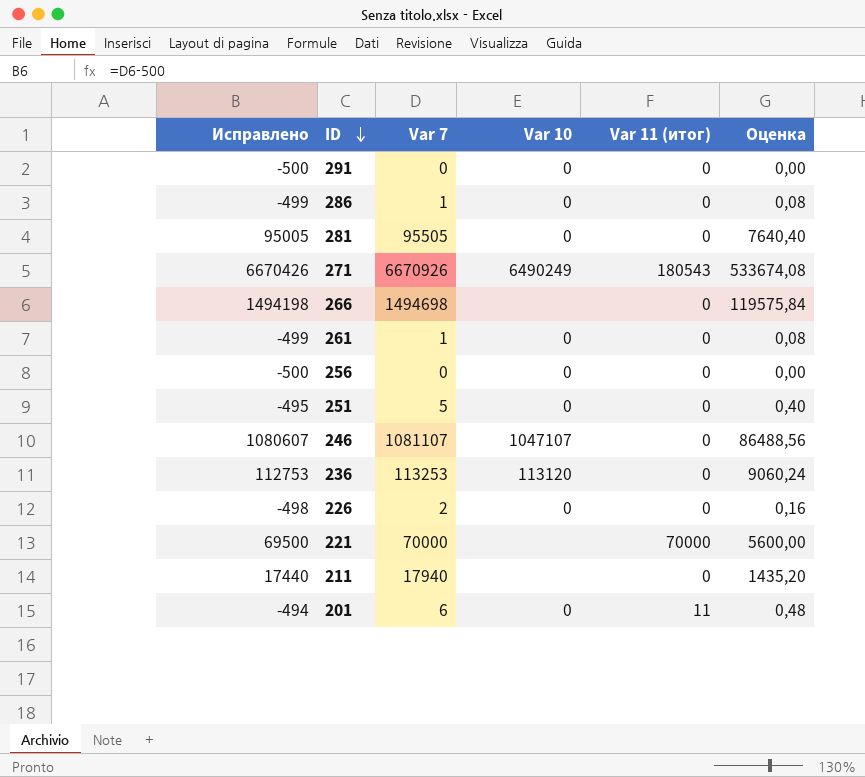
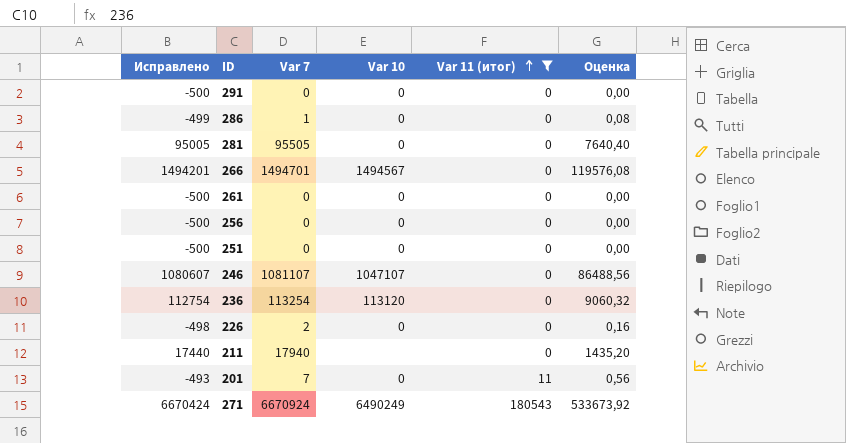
filter: none -> Var 11 (итог) != 70000
row order: ID descending -> Var 11 (итог) ascending
266 | Исправлено: 1494198 -> 1494201
266 | Var 7: 1494698 -> 1494701
266 | Var 10: none -> 1494567
266 | Оценка: 119575,84 -> 119576,08
261 | Исправлено: -499 -> -500
261 | Var 7: 1 -> 0
261 | Оценка: 0,08 -> 0,00
251 | Исправлено: -495 -> -500
251 | Var 7: 5 -> 0
251 | Оценка: 0,40 -> 0,00
236 | Исправлено: 112753 -> 112754
236 | Var 7: 113253 -> 113254
236 | Оценка: 9060,24 -> 9060,32
201 | Исправлено: -494 -> -493
201 | Var 7: 6 -> 7
201 | Оценка: 0,48 -> 0,56
271 | Исправлено: 6670426 -> 6670424
271 | Var 7: 6670926 -> 6670924
271 | Оценка: 533674,08 -> 533673,92

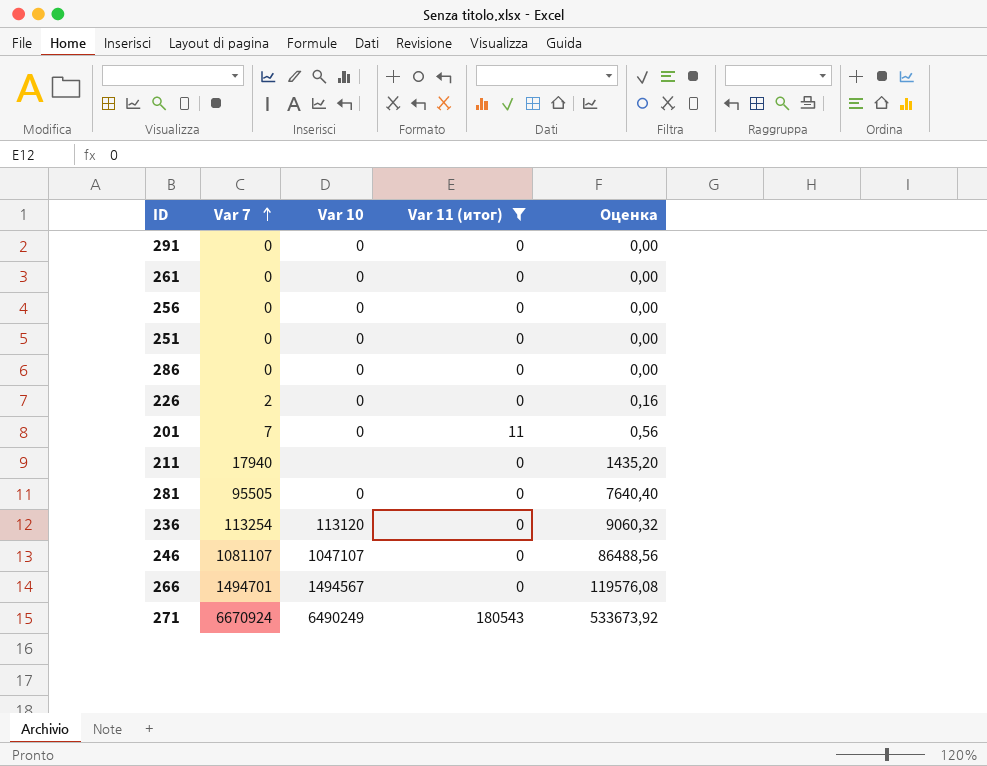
row order: Var 11 (итог) ascending -> Var 7 ascending
column Исправлено | formula: [Var 7] - 500 -> none
286 | Var 7: 1 -> 0
286 | Оценка: 0,08 -> 0,00

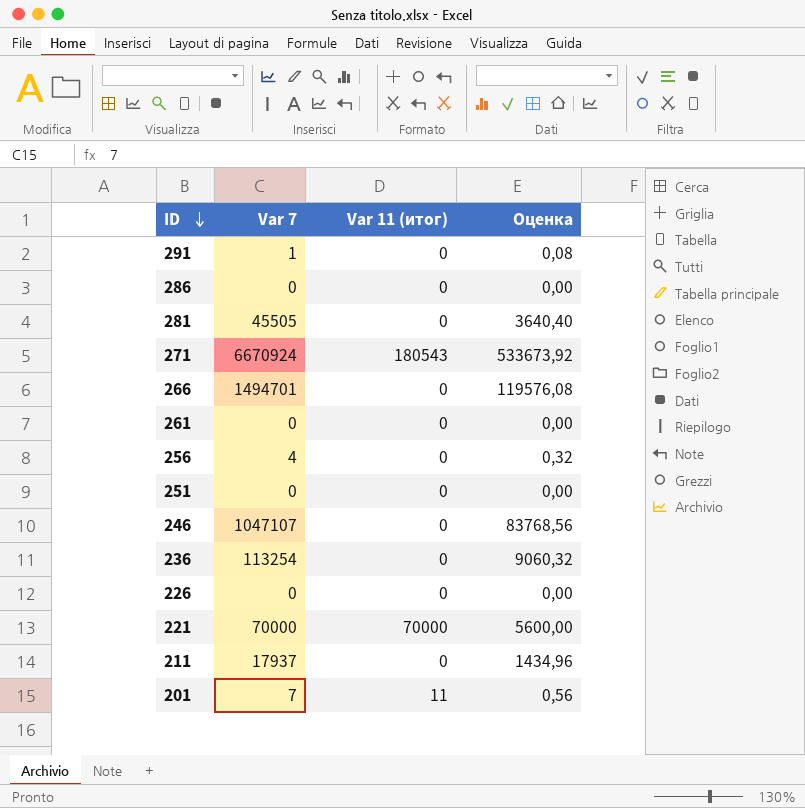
filter: Var 11 (итог) != 70000 -> none
row order: Var 7 ascending -> ID descending
column Var 10 | position: 3 -> none
291 | Var 7: 0 -> 1
291 | Оценка: 0,00 -> 0,08
281 | Var 7: 95505 -> 45505
281 | Оценка: 7640,40 -> 3640,40
256 | Var 7: 0 -> 4
256 | Оценка: 0,00 -> 0,32
246 | Var 7: 1081107 -> 1047107
246 | Оценка: 86488,56 -> 83768,56
226 | Var 7: 2 -> 0
226 | Оценка: 0,16 -> 0,00
211 | Var 7: 17940 -> 17937
211 | Оценка: 1435,20 -> 1434,96

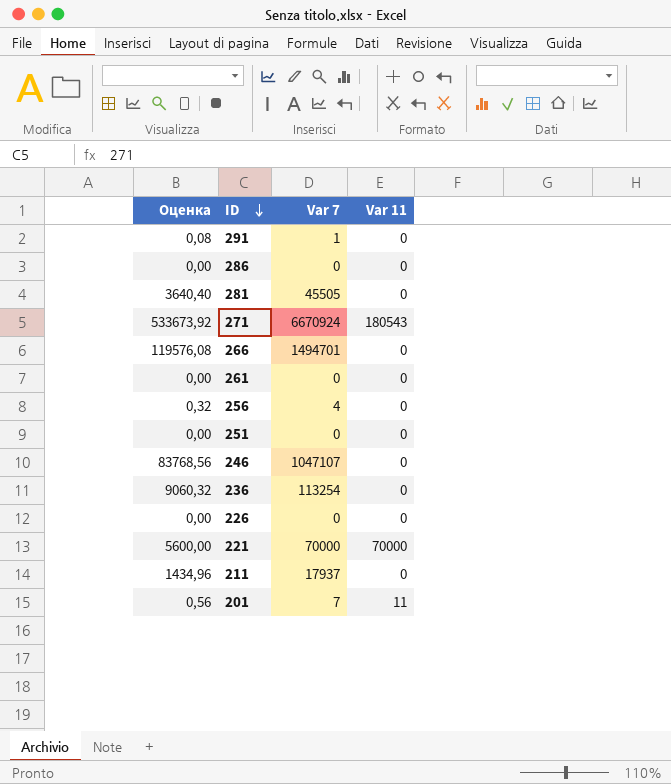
column Оценка | position: 4 -> 1
column name: Var 11 (итог) -> Var 11

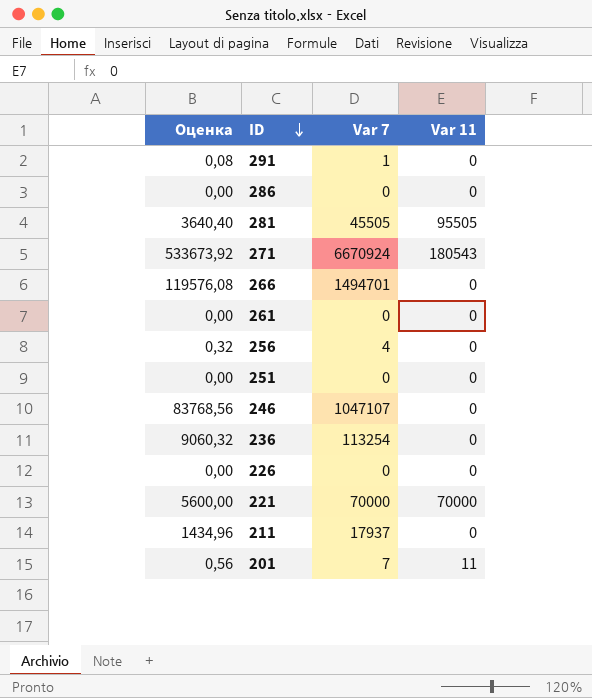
281 | Var 11: 0 -> 95505

